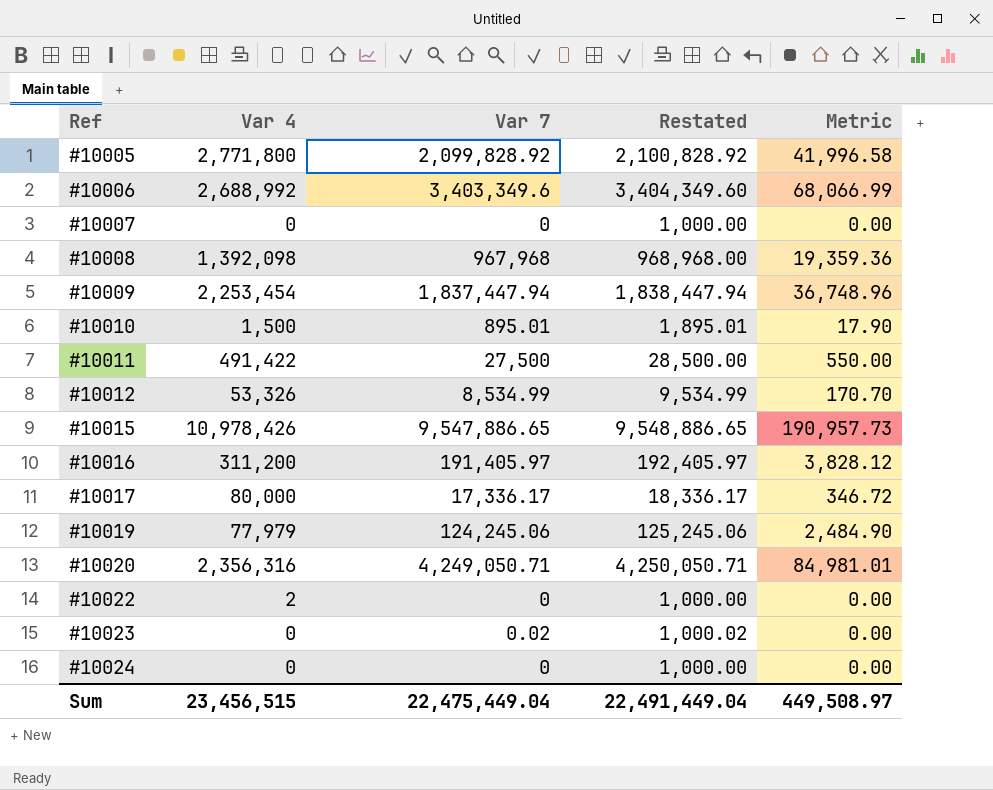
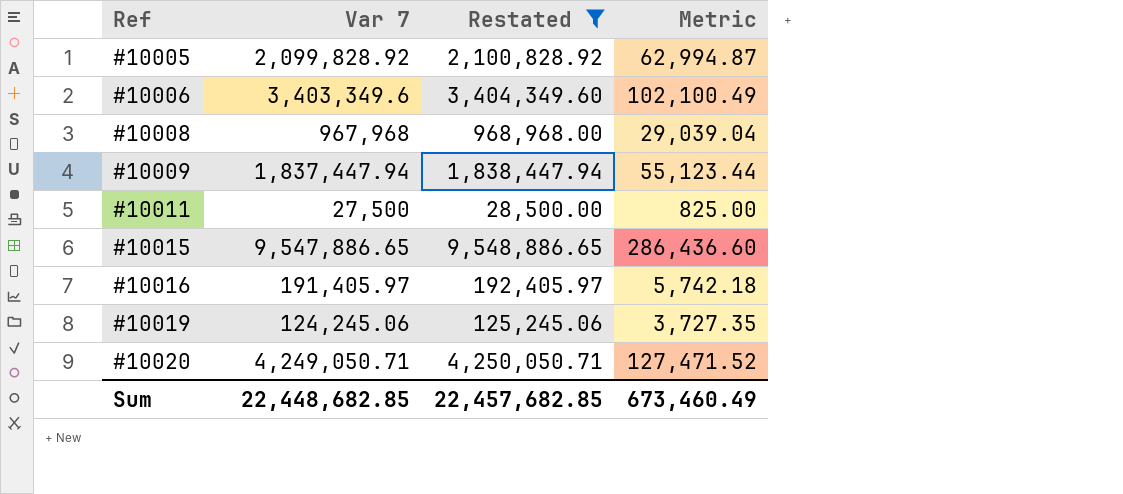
filter: none -> Restated >= 28,500.00
column Var 4 | position: 2 -> none
column Metric | formula: [Var 7] * 0.02 -> [Var 7] * 0.03
Sum | Var 7: 22,475,449.04 -> 22,448,682.85
Sum | Restated: 22,491,449.04 -> 22,457,682.85
Sum | Metric: 449,508.97 -> 673,460.49

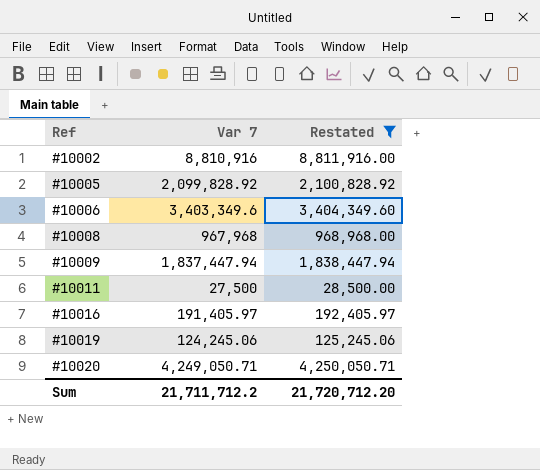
column Metric | formula: [Var 7] * 0.03 -> none
row #10015: 9,547,886.65 | 9,548,886.65 | 286,436.60 -> none
row #10002: none -> 8,810,916 | 8,811,916.00
Sum | Var 7: 22,448,682.85 -> 21,711,712.2
Sum | Restated: 22,457,682.85 -> 21,720,712.20

